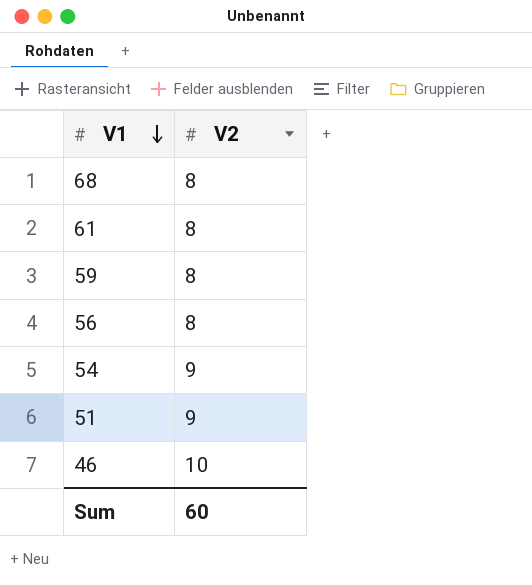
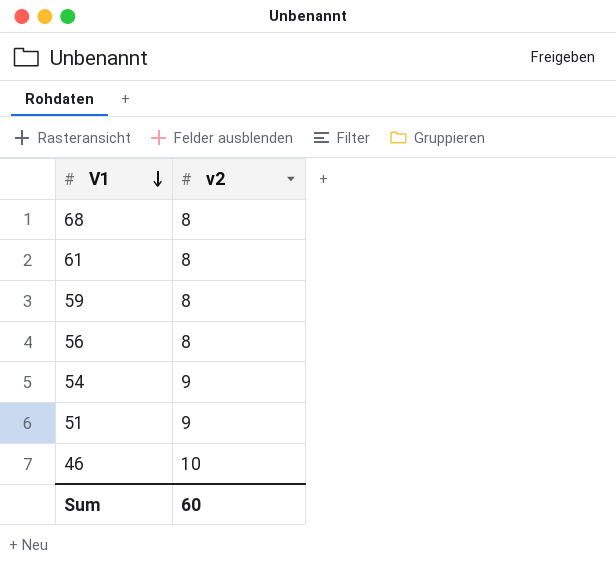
column name: V2 -> v2

